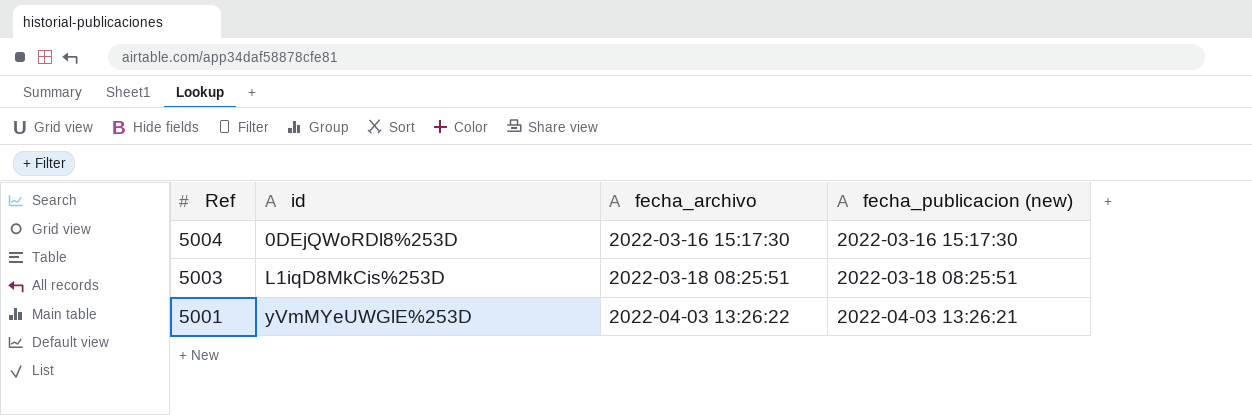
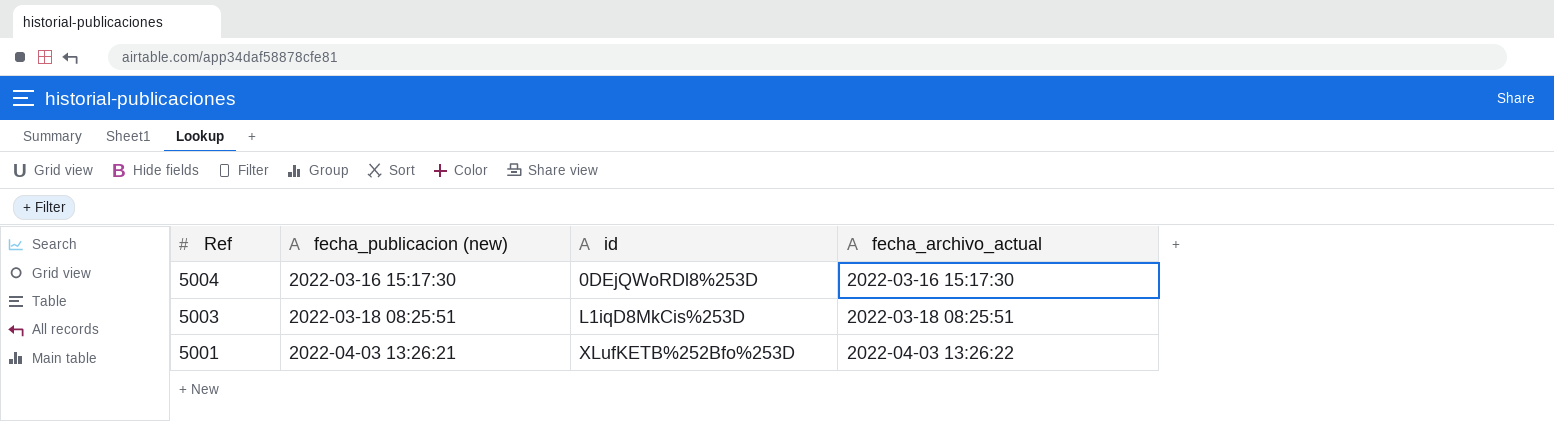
column fecha_publicacion (new) | position: 4 -> 2
column name: fecha_archivo -> fecha_archivo_actual
5001 | id: yVmMYeUWGlE%253D -> XLufKETB%252Bfo%253D

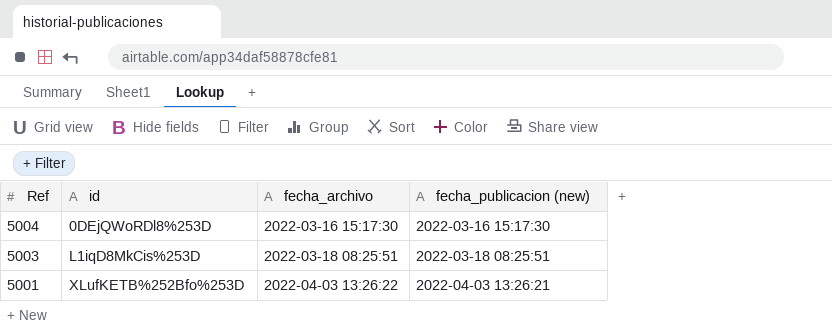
column name: fecha_archivo_actual -> fecha_archivo
column fecha_publicacion (new) | position: 2 -> 4

